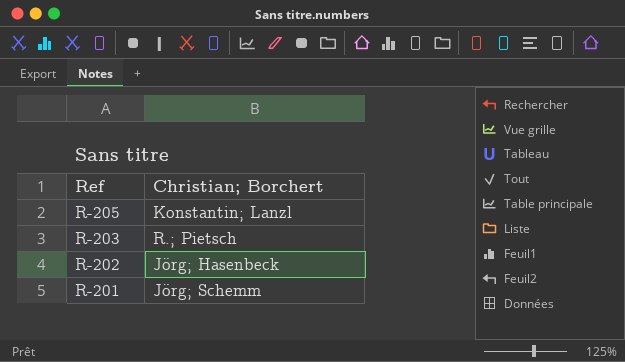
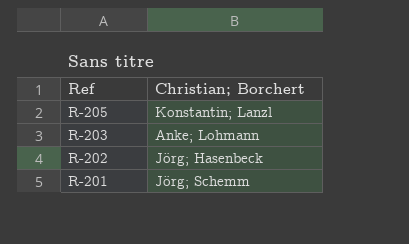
R-203 | Christian; Borchert: R.; Pietsch -> Anke; Lohmann

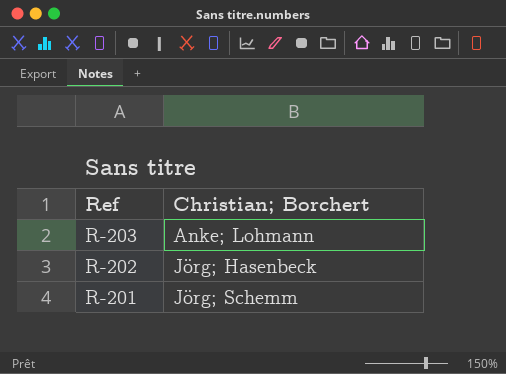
row R-205: Konstantin; Lanzl -> none

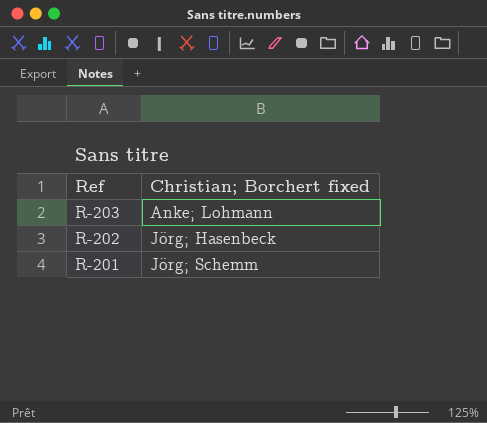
column name: Christian; Borchert -> Christian; Borchert fixed

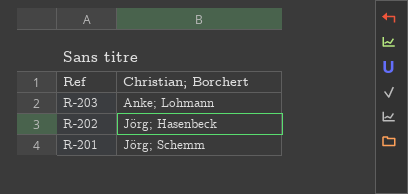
column name: Christian; Borchert fixed -> Christian; Borchert

